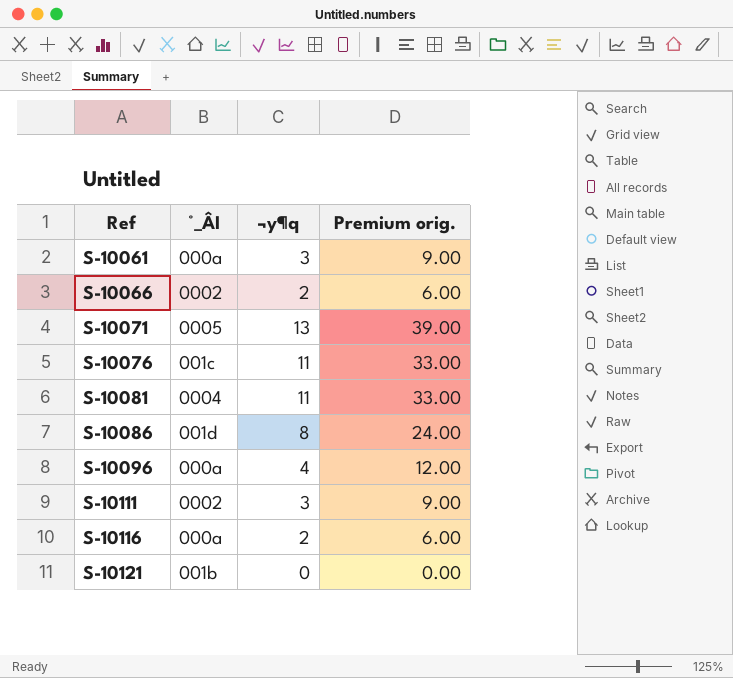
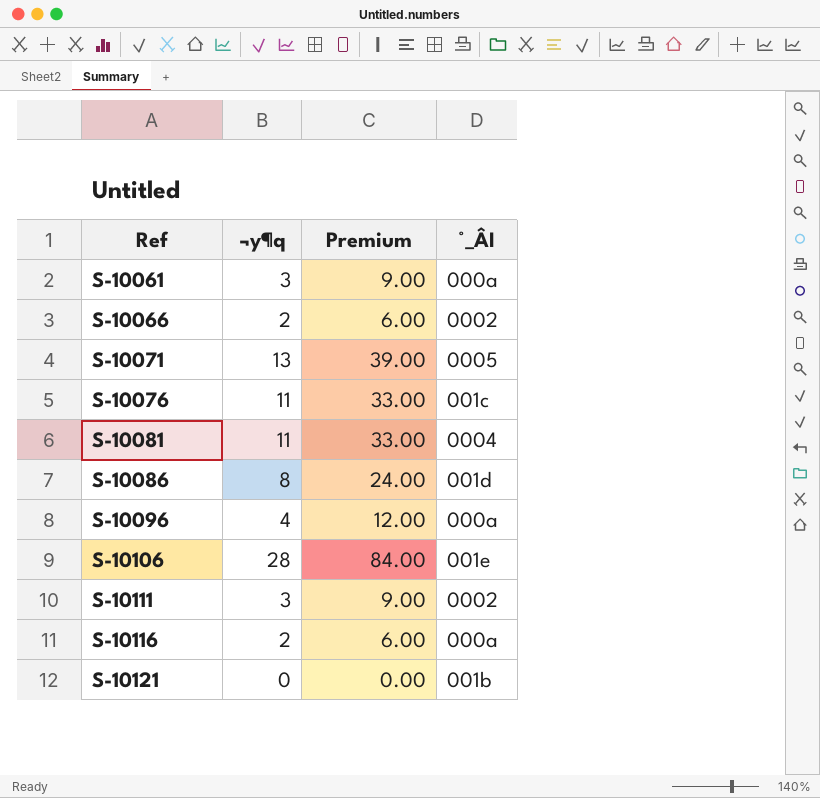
column name: Premium orig. -> Premium
column °_ÂI | position: 2 -> 4
row S-10106: none -> 28 | 84.00 | 001e

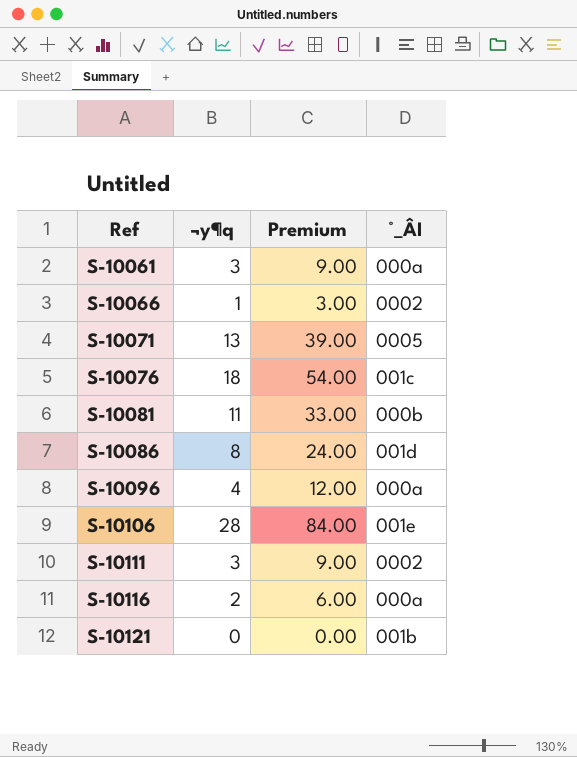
S-10066 | ¬y¶q: 2 -> 1
S-10066 | Premium: 6.00 -> 3.00
S-10076 | ¬y¶q: 11 -> 18
S-10076 | Premium: 33.00 -> 54.00
S-10081 | °_ÂI: 0004 -> 000b

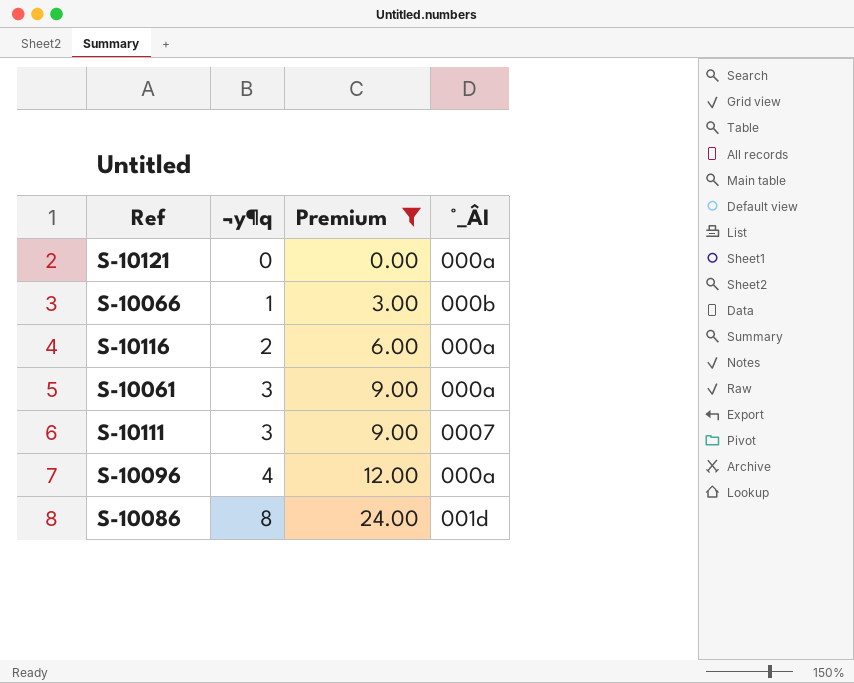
filter: none -> Premium <= 24.00
row order: Ref ascending -> ¬y¶q ascending
S-10121 | °_ÂI: 001b -> 000a
S-10066 | °_ÂI: 0002 -> 000b
S-10111 | °_ÂI: 0002 -> 0007

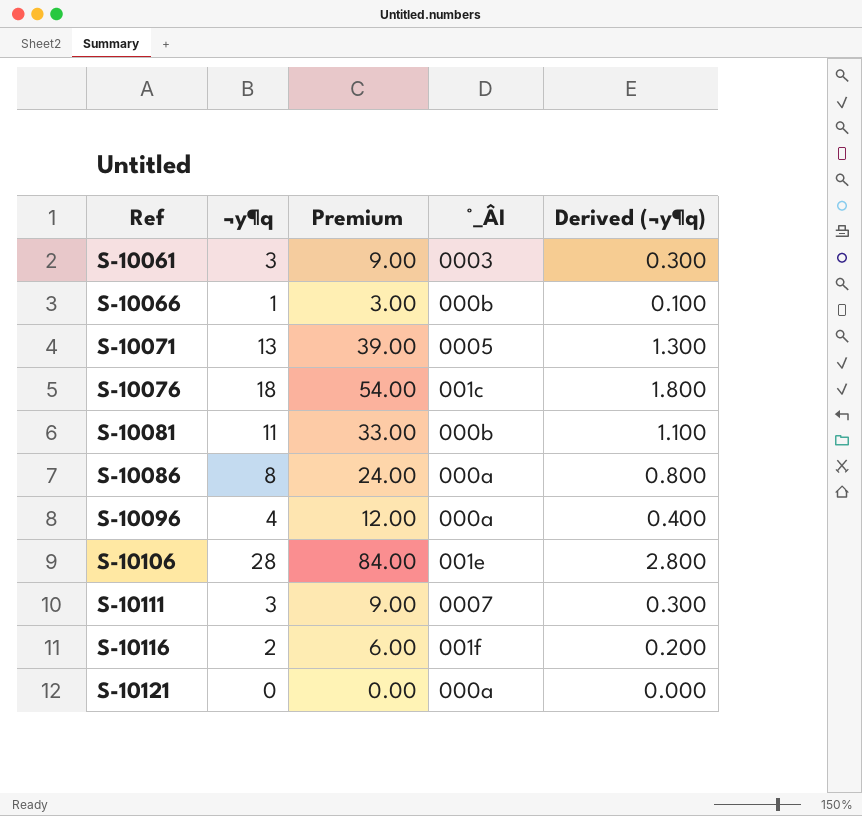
filter: Premium <= 24.00 -> none
row order: ¬y¶q ascending -> Ref ascending
column Derived (¬y¶q) | formula: none -> [¬y¶q] * 0.1
S-10061 | °_ÂI: 000a -> 0003
S-10086 | °_ÂI: 001d -> 000a
S-10116 | °_ÂI: 000a -> 001f

